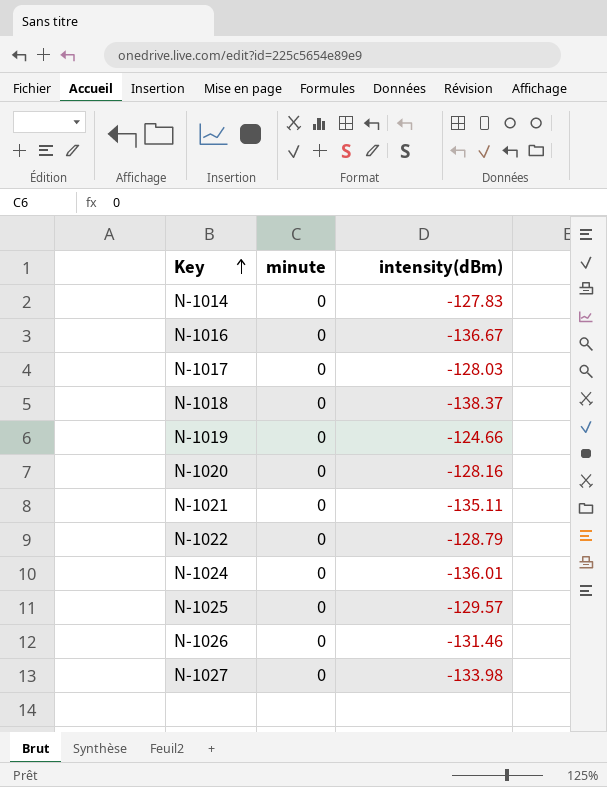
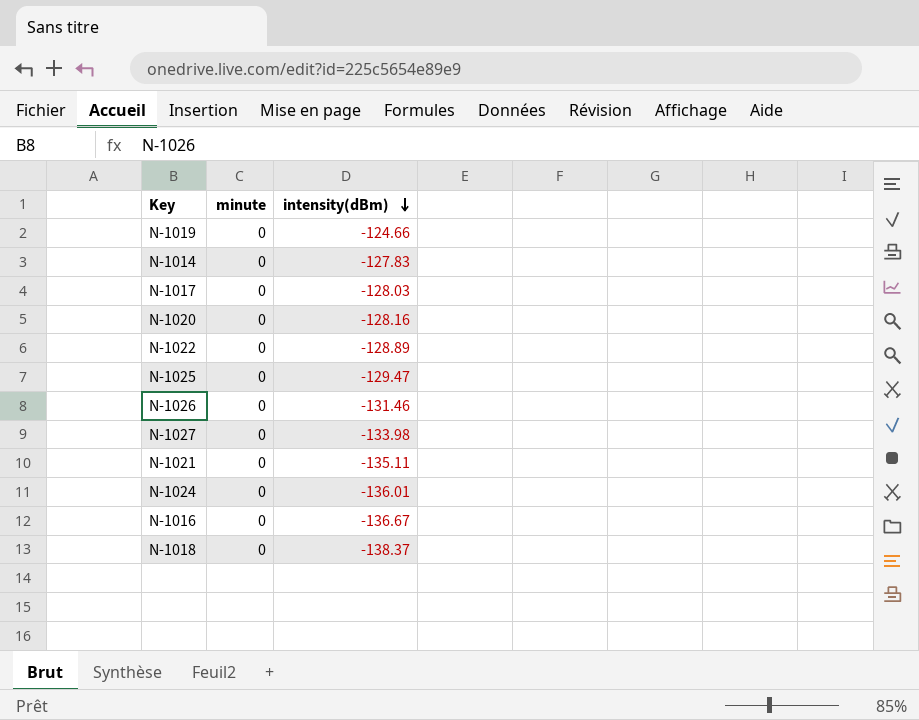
row order: Key ascending -> intensity(dBm) descending
N-1022 | intensity(dBm): -128.79 -> -128.89
N-1025 | intensity(dBm): -129.57 -> -129.47

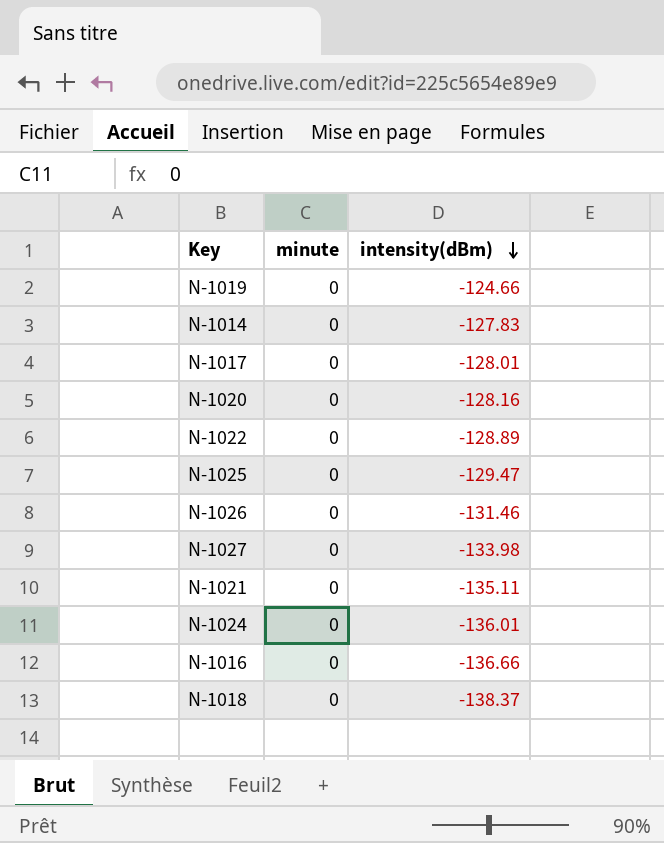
N-1017 | intensity(dBm): -128.03 -> -128.01
N-1016 | intensity(dBm): -136.67 -> -136.66

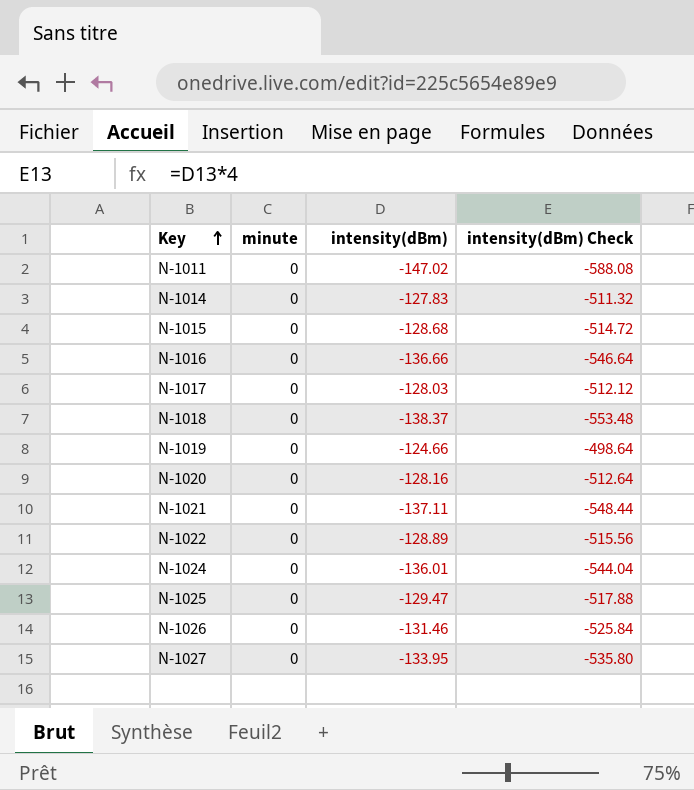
row order: intensity(dBm) descending -> Key ascending
column intensity(dBm) Check | formula: none -> [intensity(dBm)] * 4
row N-1011: none -> 0 | -147.02 | -588.08
row N-1015: none -> 0 | -128.68 | -514.72
N-1017 | intensity(dBm): -128.01 -> -128.03
N-1021 | intensity(dBm): -135.11 -> -137.11
N-1027 | intensity(dBm): -133.98 -> -133.95

